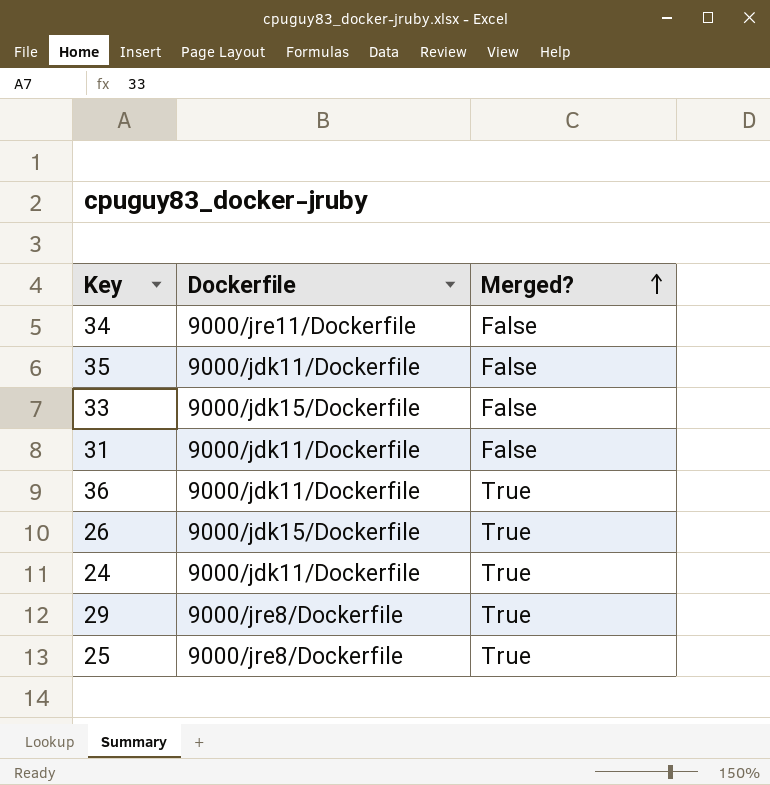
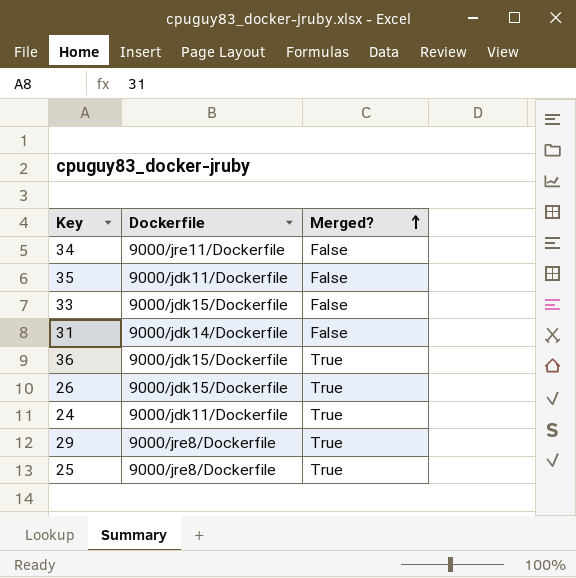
31 | Dockerfile: 9000/jdk11/Dockerfile -> 9000/jdk14/Dockerfile
36 | Dockerfile: 9000/jdk11/Dockerfile -> 9000/jdk15/Dockerfile

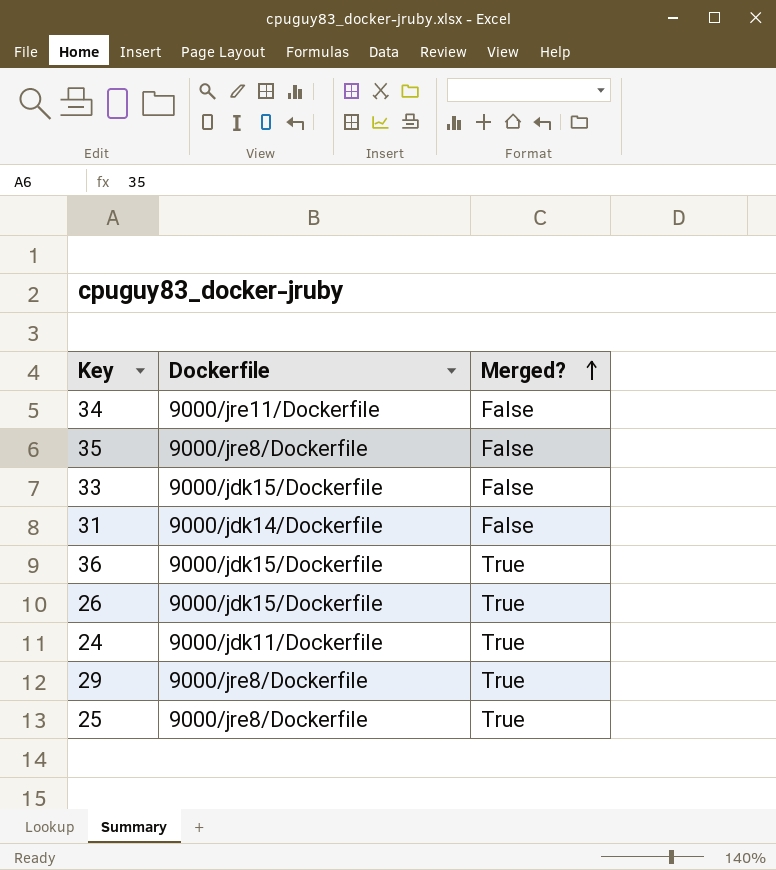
35 | Dockerfile: 9000/jdk11/Dockerfile -> 9000/jre8/Dockerfile

